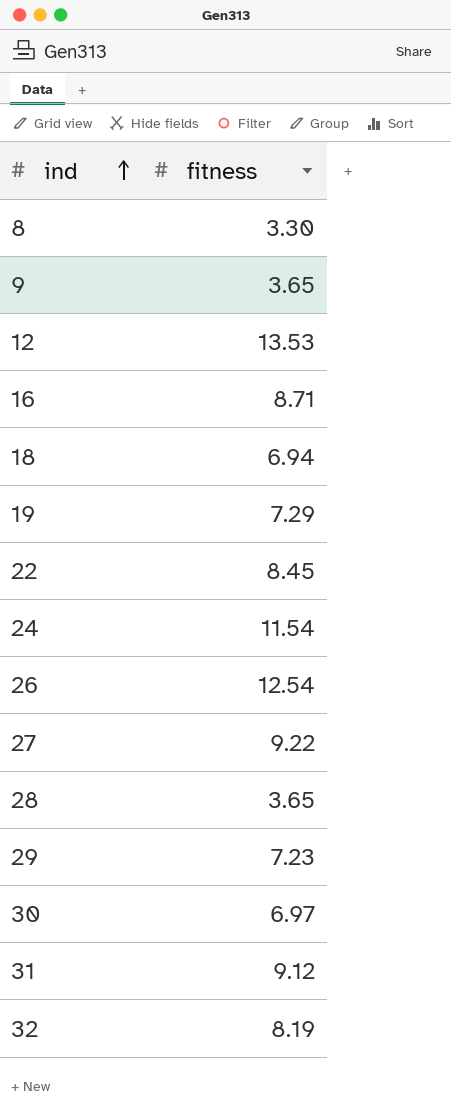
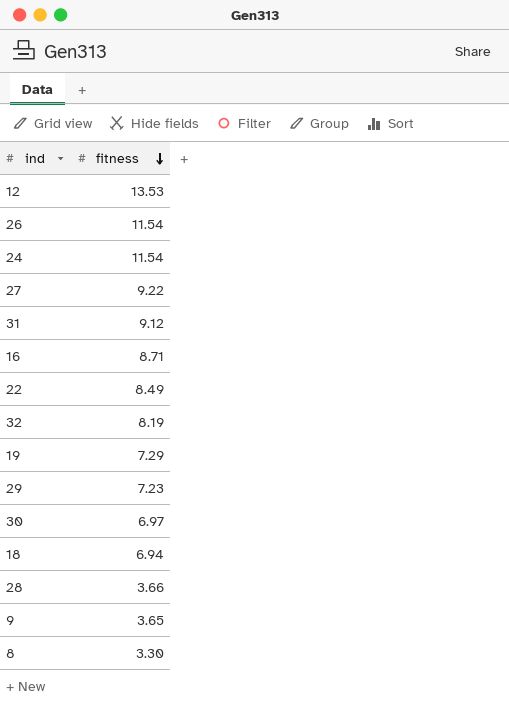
row order: ind ascending -> fitness descending
26 | fitness: 12.54 -> 11.54
22 | fitness: 8.45 -> 8.49
28 | fitness: 3.65 -> 3.66

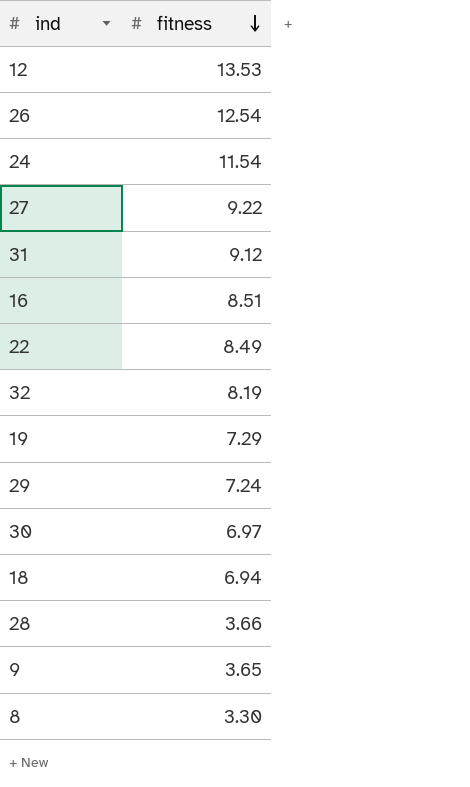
26 | fitness: 11.54 -> 12.54
16 | fitness: 8.71 -> 8.51
29 | fitness: 7.23 -> 7.24

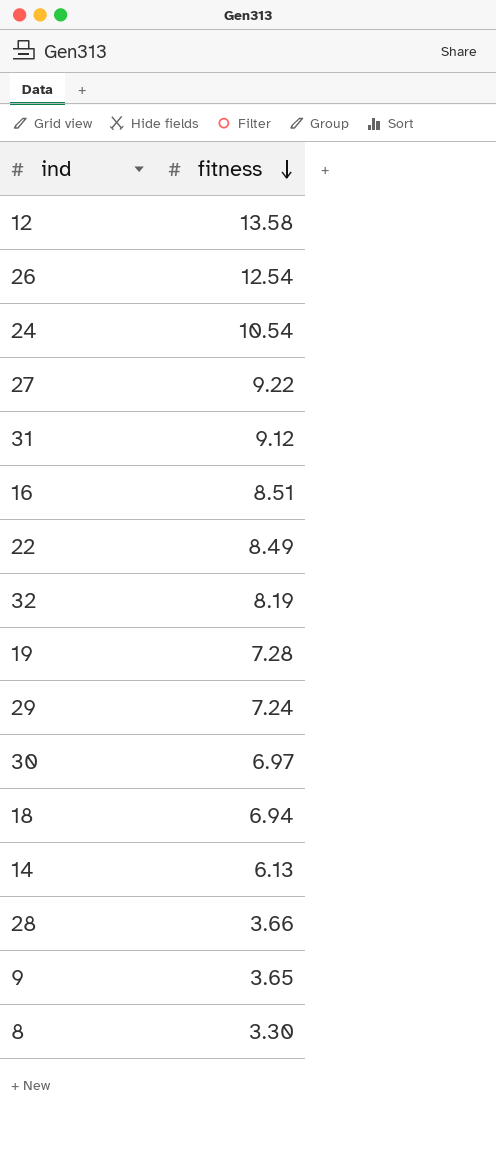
12 | fitness: 13.53 -> 13.58
24 | fitness: 11.54 -> 10.54
19 | fitness: 7.29 -> 7.28
row 14: none -> 6.13

